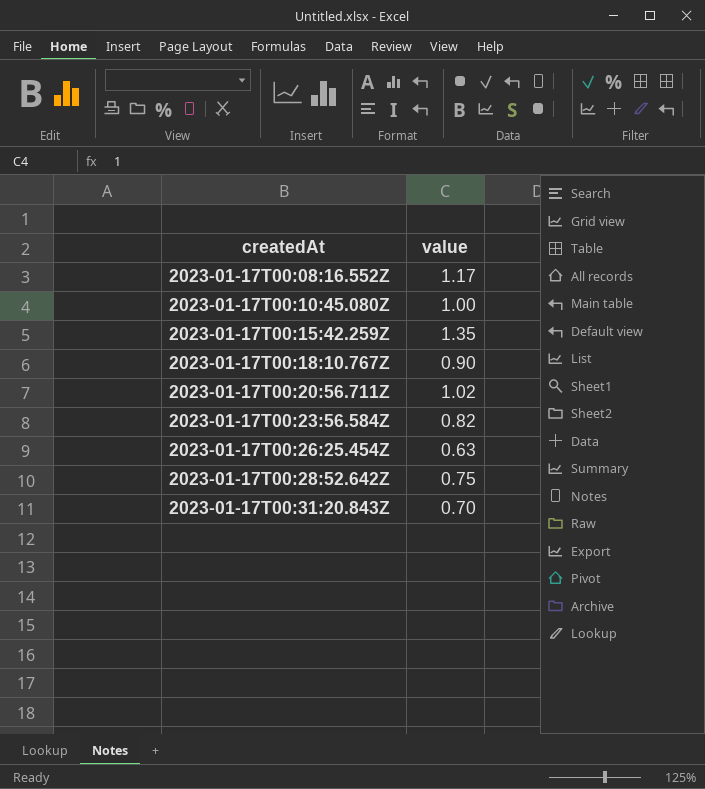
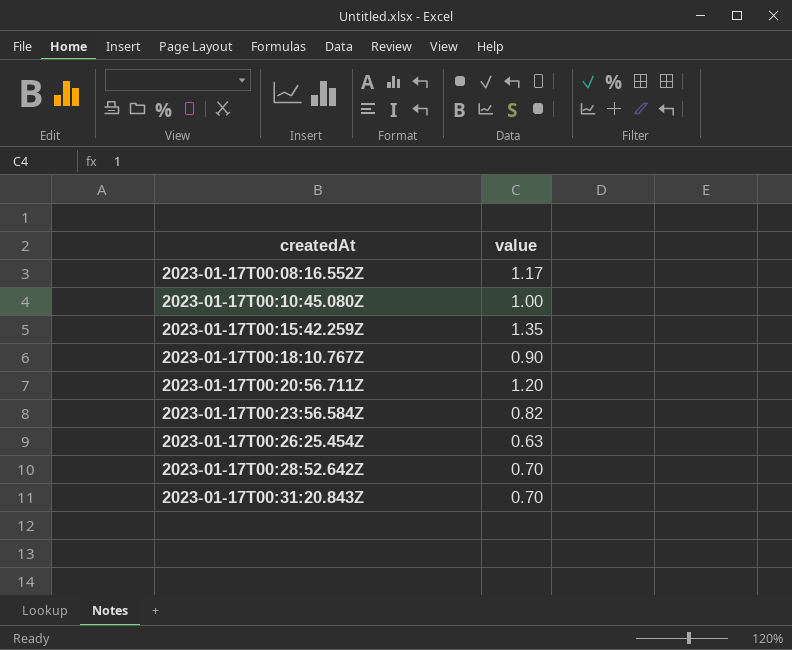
2023-01-17T00:20:56.711Z | value: 1.02 -> 1.20
2023-01-17T00:28:52.642Z | value: 0.75 -> 0.70

